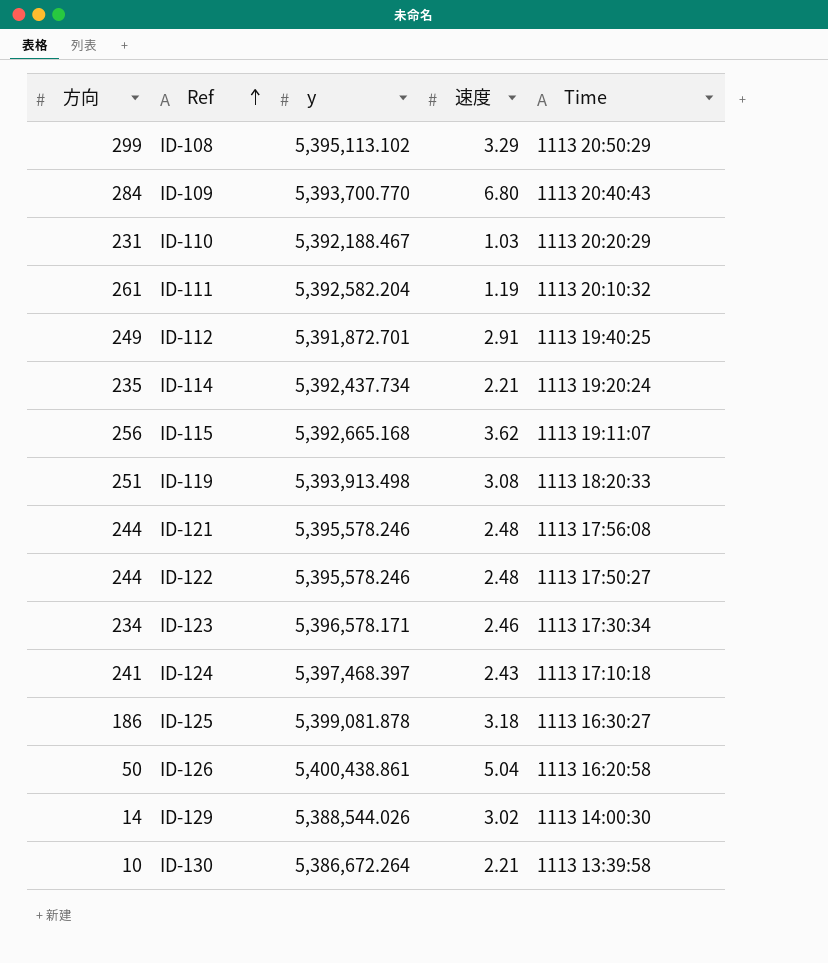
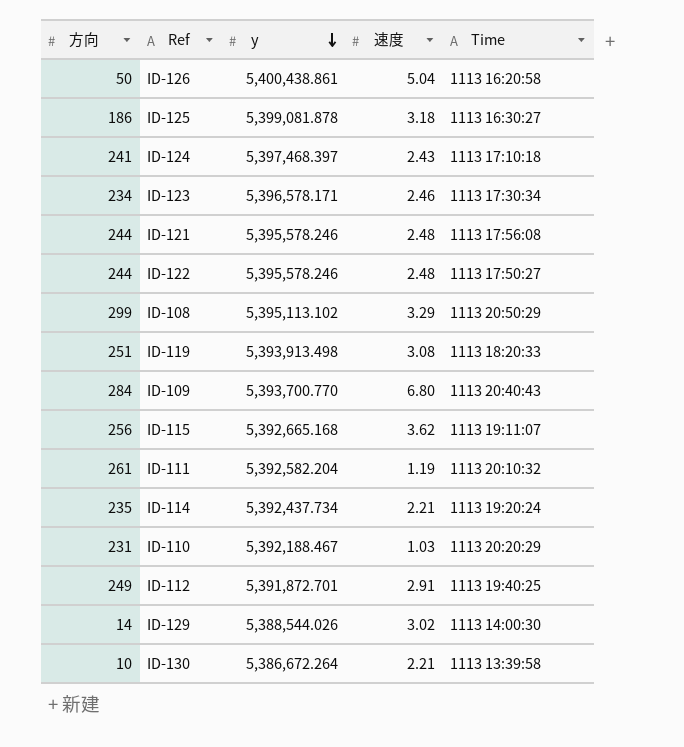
row order: Ref ascending -> y descending

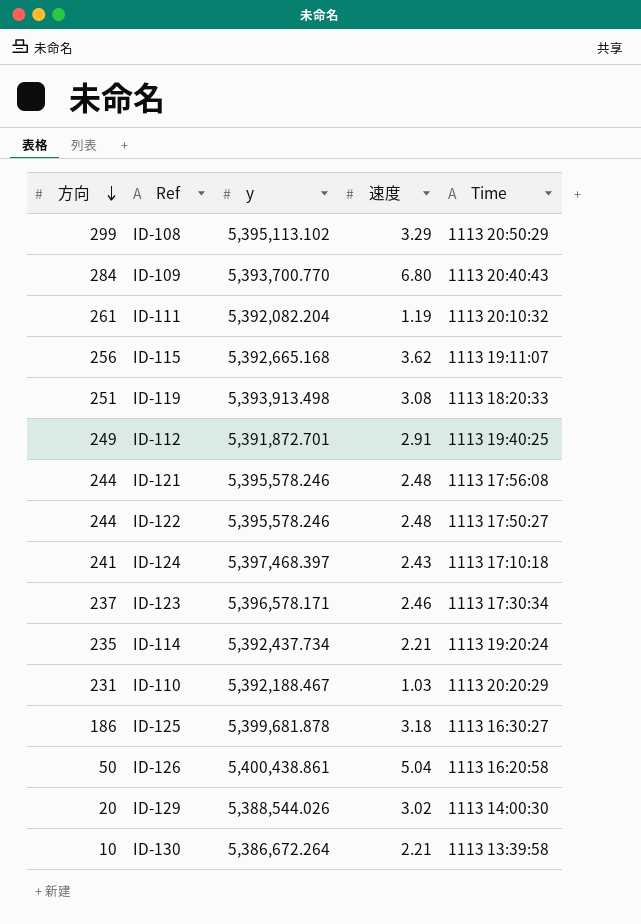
row order: y descending -> 方向 descending
ID-111 | y: 5,392,582.204 -> 5,392,082.204
ID-123 | 方向: 234 -> 237
ID-125 | y: 5,399,081.878 -> 5,399,681.878
ID-129 | 方向: 14 -> 20

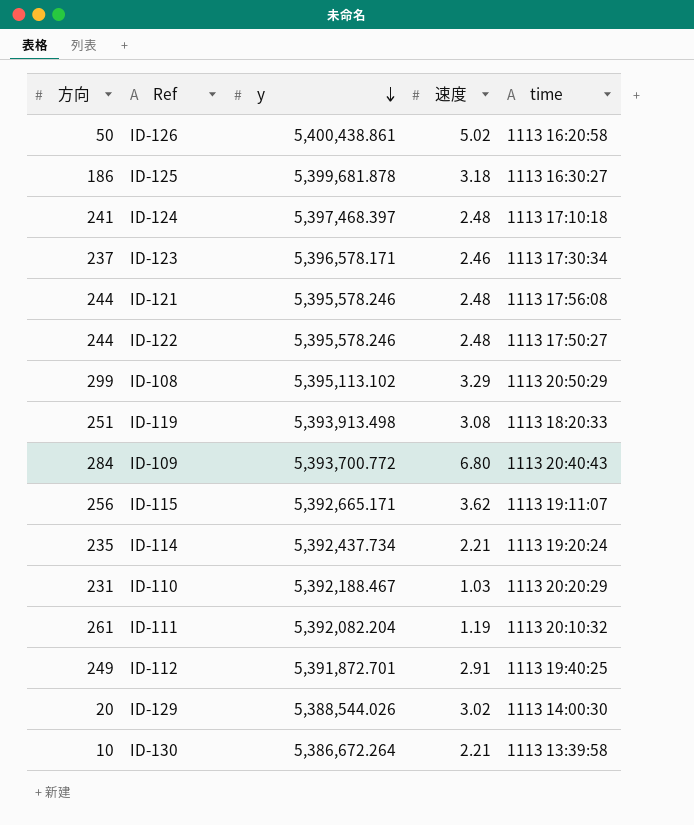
row order: 方向 descending -> y descending
column name: Time -> time
ID-126 | 速度: 5.04 -> 5.02
ID-124 | 速度: 2.43 -> 2.48
ID-109 | y: 5,393,700.770 -> 5,393,700.772
ID-115 | y: 5,392,665.168 -> 5,392,665.171

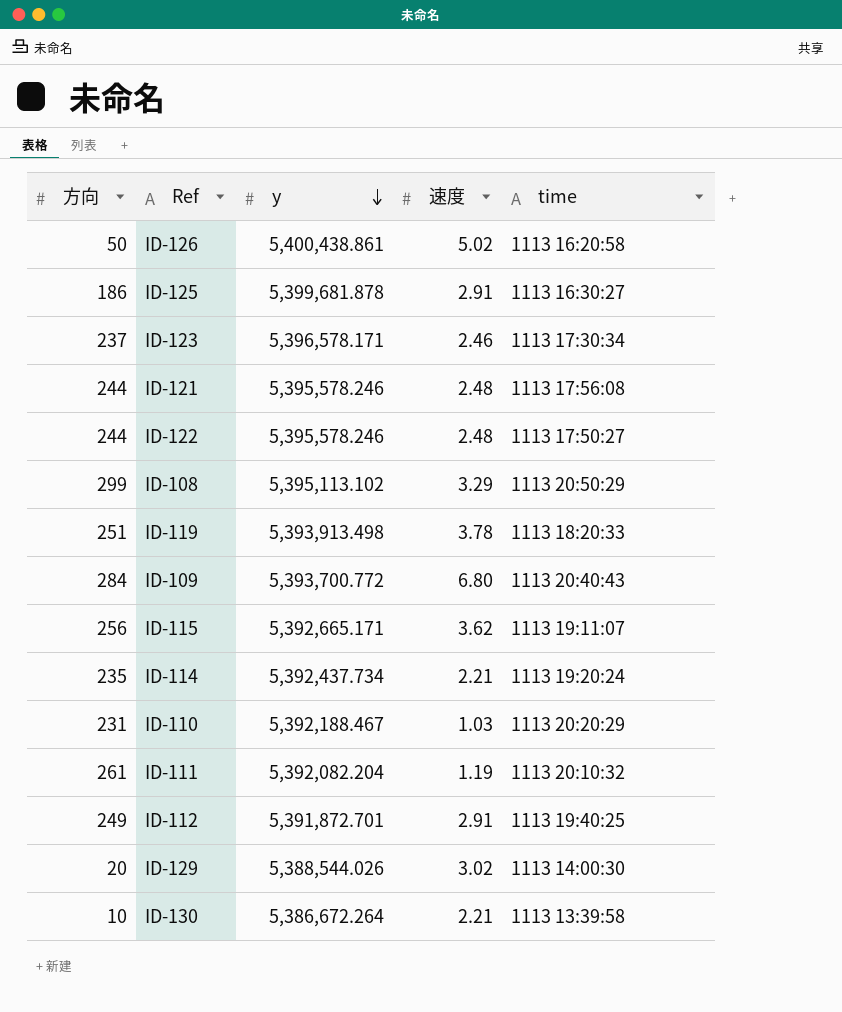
row ID-124: 241 | 5,397,468.397 | 2.48 | 1113 17:10:18 -> none
ID-125 | 速度: 3.18 -> 2.91
ID-119 | 速度: 3.08 -> 3.78

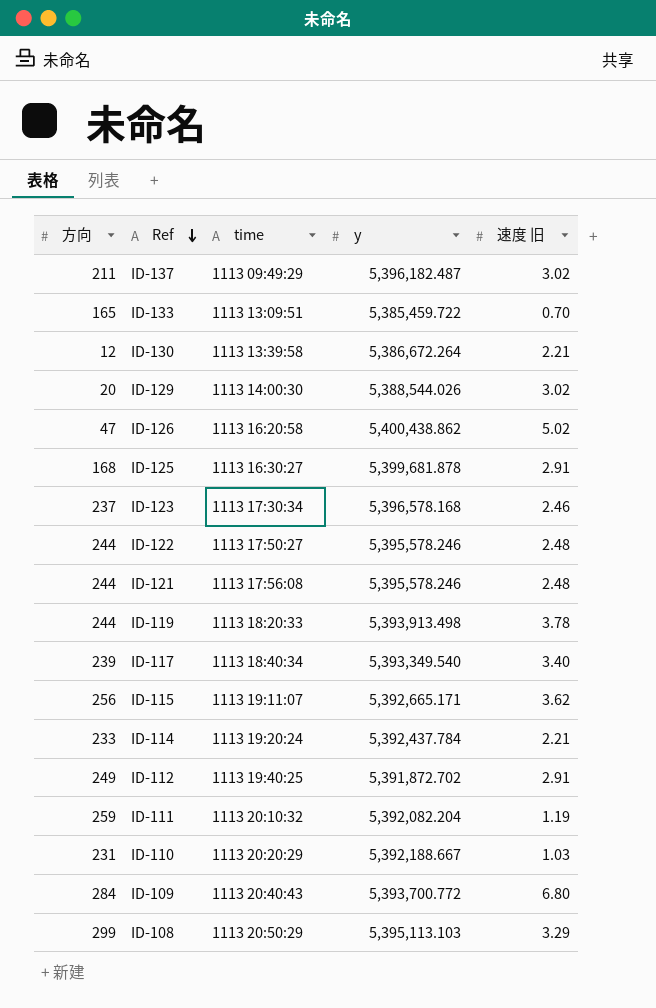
row order: y descending -> Ref descending
column time | position: 5 -> 3
column name: 速度 -> 速度 旧
row ID-137: none -> 211 | 1113 09:49:29 | 5,396,182.487 | 3.02
row ID-133: none -> 165 | 1113 13:09:51 | 5,385,459.722 | 0.70
ID-130 | 方向: 10 -> 12
ID-126 | 方向: 50 -> 47
ID-126 | y: 5,400,438.861 -> 5,400,438.862
ID-125 | 方向: 186 -> 168
ID-123 | y: 5,396,578.171 -> 5,396,578.168
ID-119 | 方向: 251 -> 244
row ID-117: none -> 239 | 1113 18:40:34 | 5,393,349.540 | 3.40
ID-114 | 方向: 235 -> 233
ID-114 | y: 5,392,437.734 -> 5,392,437.784
ID-112 | y: 5,391,872.701 -> 5,391,872.702
ID-111 | 方向: 261 -> 259
ID-110 | y: 5,392,188.467 -> 5,392,188.667
ID-108 | y: 5,395,113.102 -> 5,395,113.103

